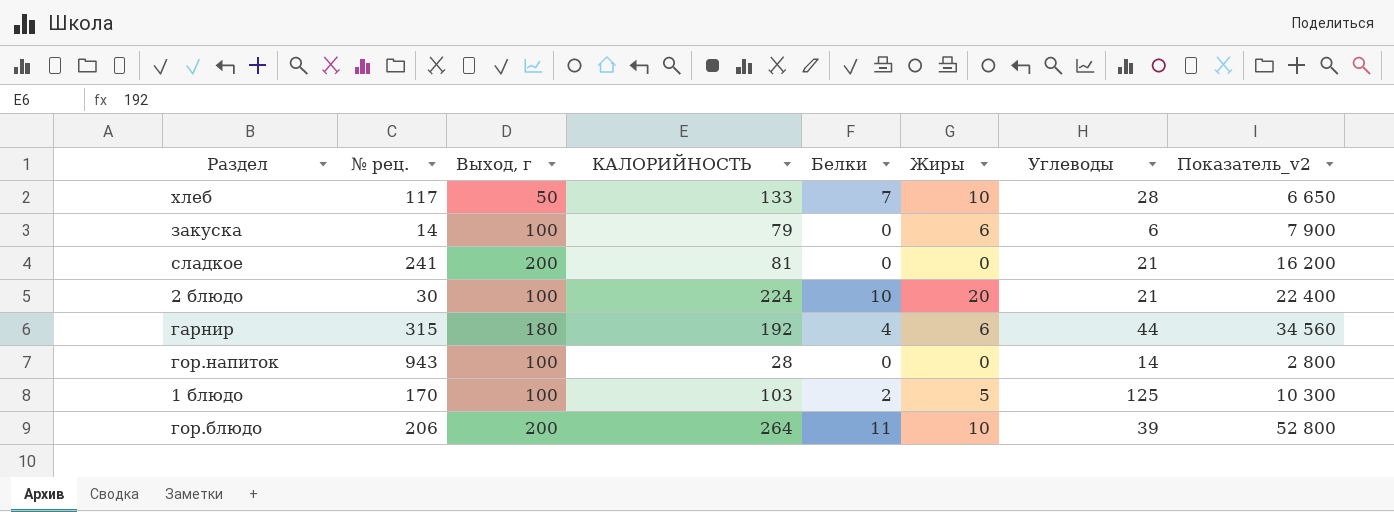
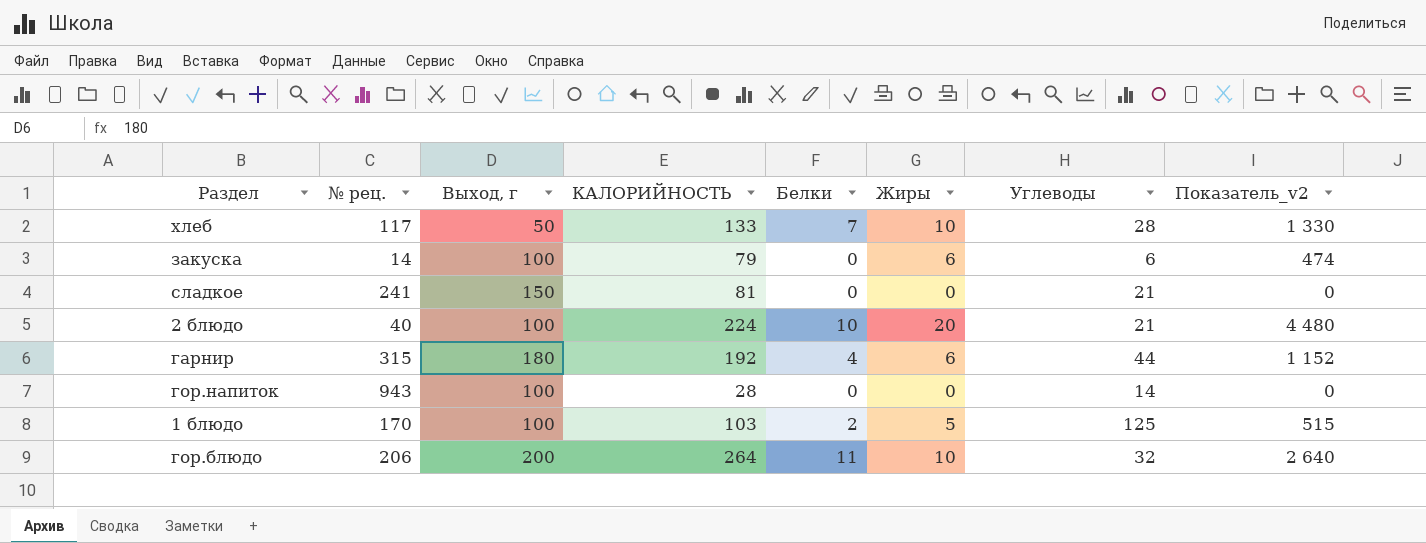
column Показатель_v2 | formula: [Выход, г] * [КАЛОРИЙНОСТЬ] -> [КАЛОРИЙНОСТЬ] * [Жиры]
сладкое | Выход, г: 200 -> 150
2 блюдо | № рец.: 30 -> 40
гор.блюдо | Углеводы: 39 -> 32

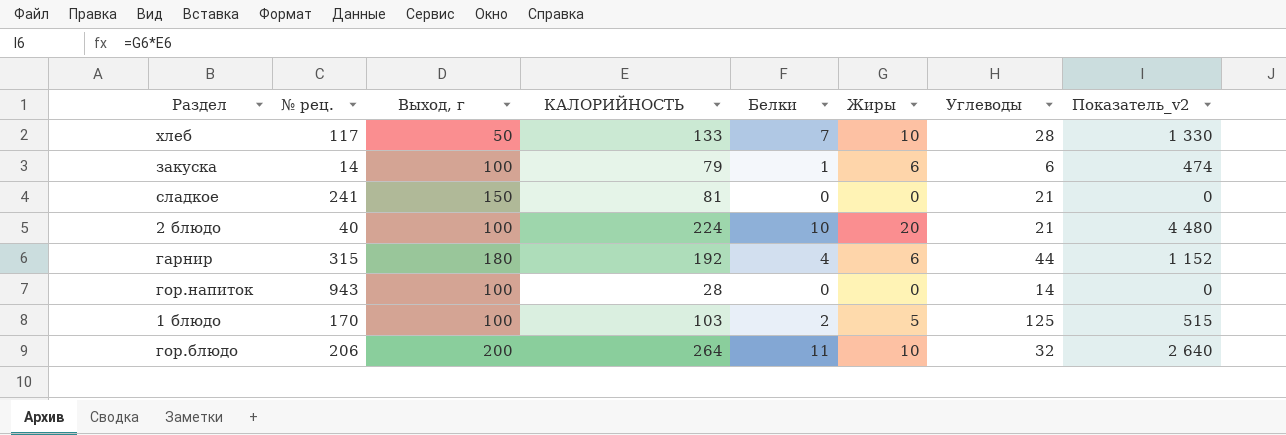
закуска | Белки: 0 -> 1

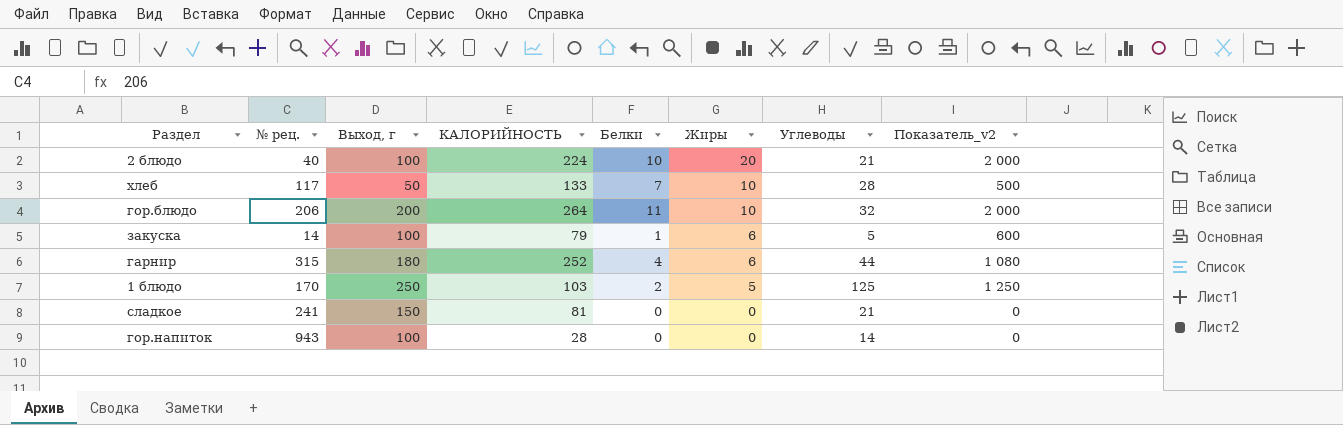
row order: none -> Жиры descending
column Показатель_v2 | formula: [КАЛОРИЙНОСТЬ] * [Жиры] -> [Выход, г] * [Жиры]
закуска | Углеводы: 6 -> 5
гарнир | КАЛОРИЙНОСТЬ: 192 -> 252
1 блюдо | Выход, г: 100 -> 250

